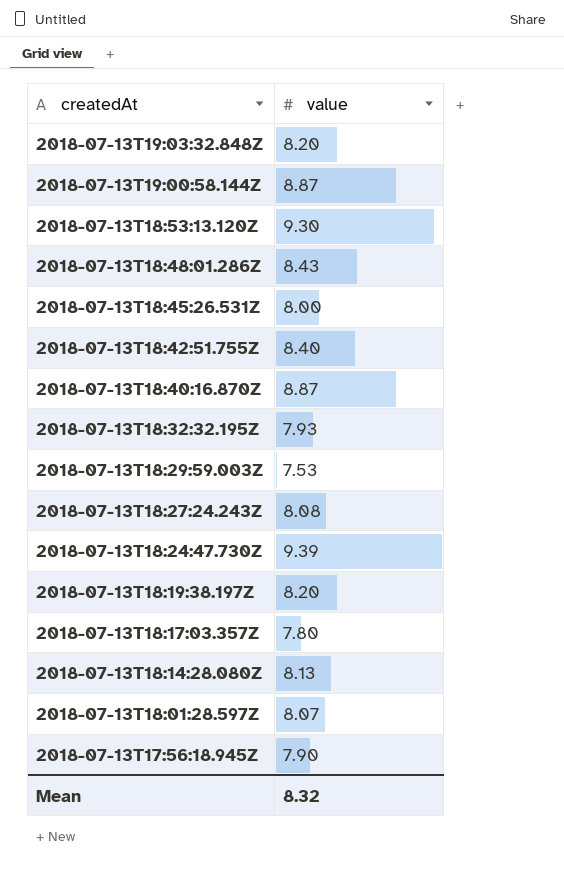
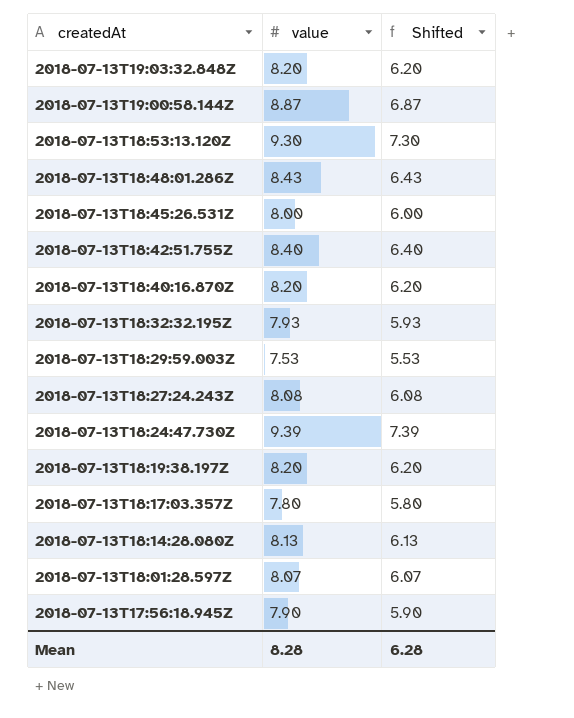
column Shifted | formula: none -> [value] - 2
2018-07-13T18:40:16.870Z | value: 8.87 -> 8.20
Mean | value: 8.32 -> 8.28

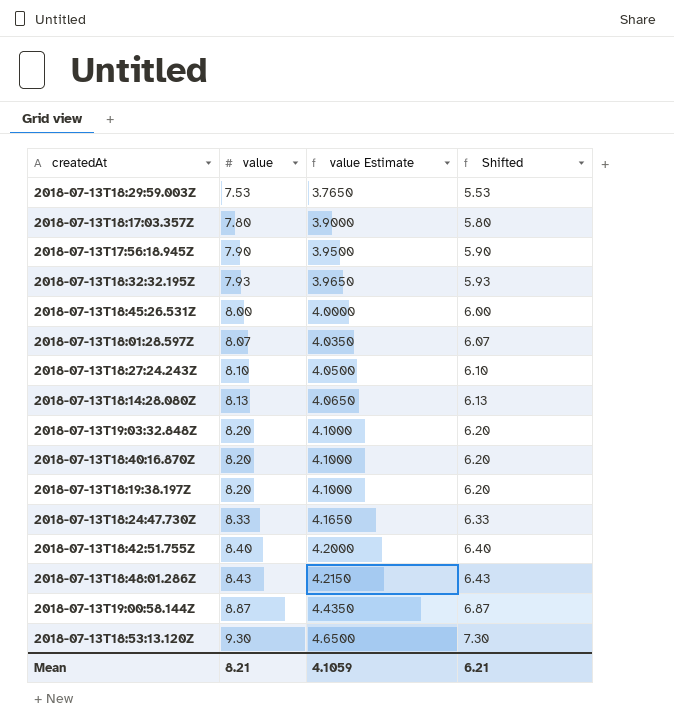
row order: createdAt descending -> value ascending
column value Estimate | formula: none -> [value] * 0.5
2018-07-13T18:27:24.243Z | value: 8.08 -> 8.10
2018-07-13T18:27:24.243Z | Shifted: 6.08 -> 6.10
2018-07-13T18:24:47.730Z | value: 9.39 -> 8.33
2018-07-13T18:24:47.730Z | Shifted: 7.39 -> 6.33
Mean | value: 8.28 -> 8.21
Mean | Shifted: 6.28 -> 6.21

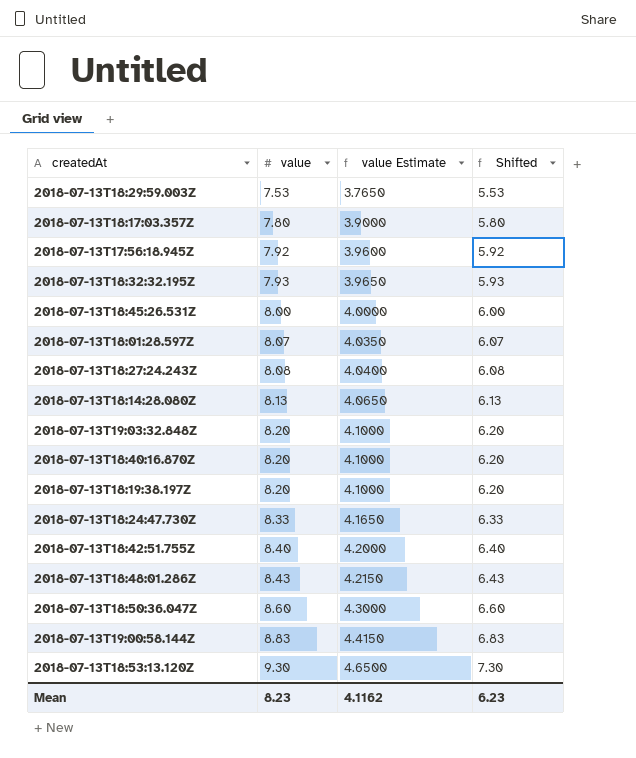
2018-07-13T17:56:18.945Z | value: 7.90 -> 7.92
2018-07-13T17:56:18.945Z | value Estimate: 3.9500 -> 3.9600
2018-07-13T17:56:18.945Z | Shifted: 5.90 -> 5.92
2018-07-13T18:27:24.243Z | value: 8.10 -> 8.08
2018-07-13T18:27:24.243Z | value Estimate: 4.0500 -> 4.0400
2018-07-13T18:27:24.243Z | Shifted: 6.10 -> 6.08
row 2018-07-13T18:50:36.047Z: none -> 8.60 | 4.3000 | 6.60
2018-07-13T19:00:58.144Z | value: 8.87 -> 8.83
2018-07-13T19:00:58.144Z | value Estimate: 4.4350 -> 4.4150
2018-07-13T19:00:58.144Z | Shifted: 6.87 -> 6.83
Mean | value: 8.21 -> 8.23
Mean | value Estimate: 4.1059 -> 4.1162
Mean | Shifted: 6.21 -> 6.23

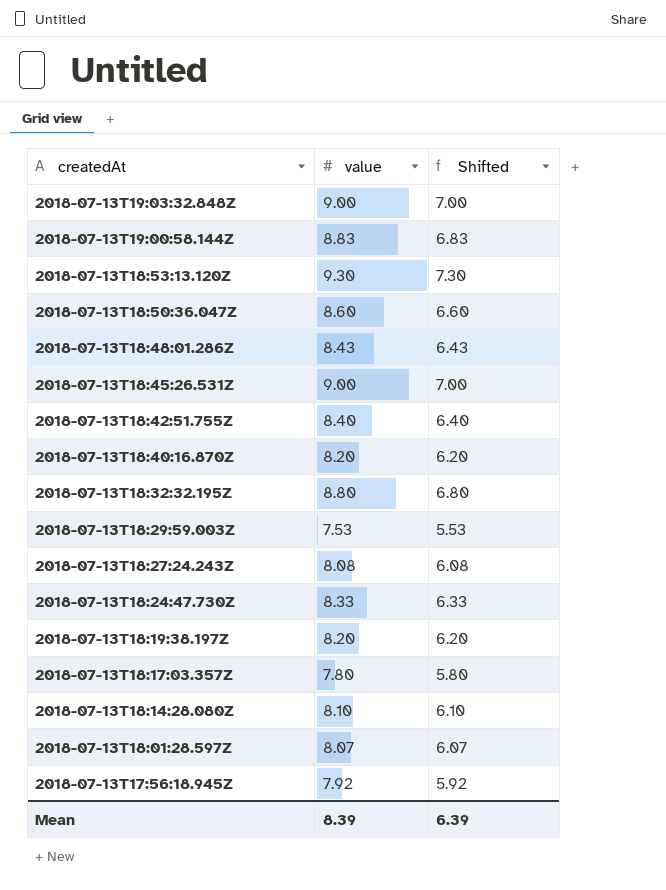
row order: value ascending -> createdAt descending
column value Estimate | formula: [value] * 0.5 -> none
2018-07-13T19:03:32.848Z | value: 8.20 -> 9.00
2018-07-13T19:03:32.848Z | Shifted: 6.20 -> 7.00
2018-07-13T18:45:26.531Z | value: 8.00 -> 9.00
2018-07-13T18:45:26.531Z | Shifted: 6.00 -> 7.00
2018-07-13T18:32:32.195Z | value: 7.93 -> 8.80
2018-07-13T18:32:32.195Z | Shifted: 5.93 -> 6.80
2018-07-13T18:14:28.080Z | value: 8.13 -> 8.10
2018-07-13T18:14:28.080Z | Shifted: 6.13 -> 6.10
Mean | value: 8.23 -> 8.39
Mean | Shifted: 6.23 -> 6.39

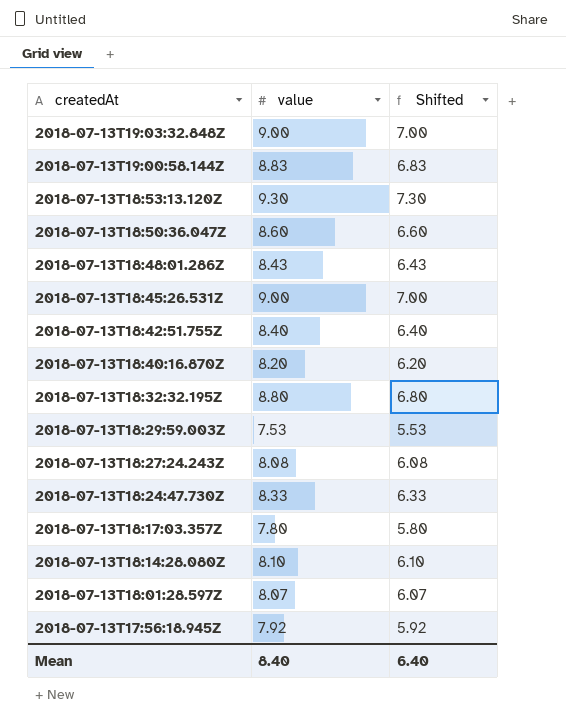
row 2018-07-13T18:19:38.197Z: 8.20 | 6.20 -> none
Mean | value: 8.39 -> 8.40
Mean | Shifted: 6.39 -> 6.40

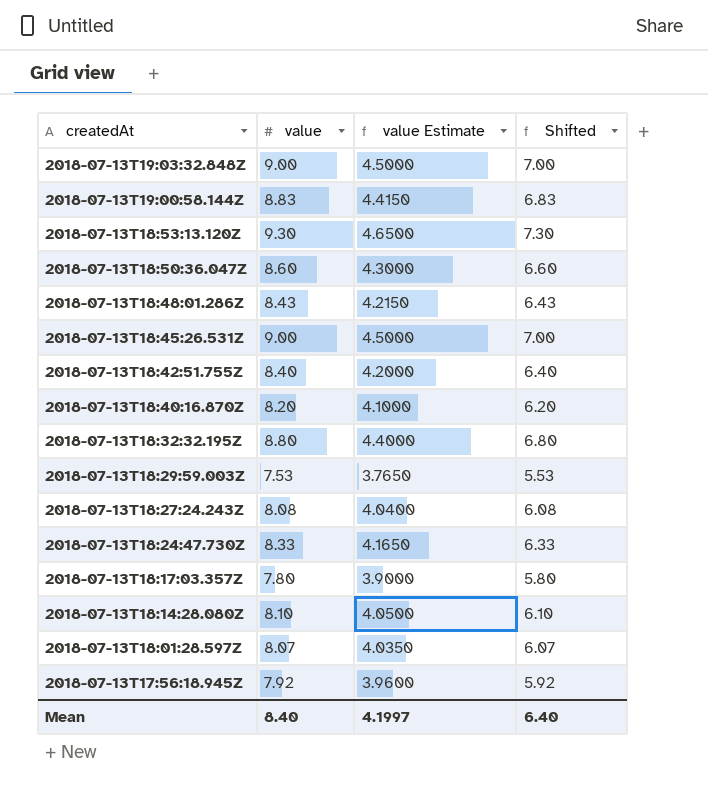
column value Estimate | formula: none -> [value] * 0.5

